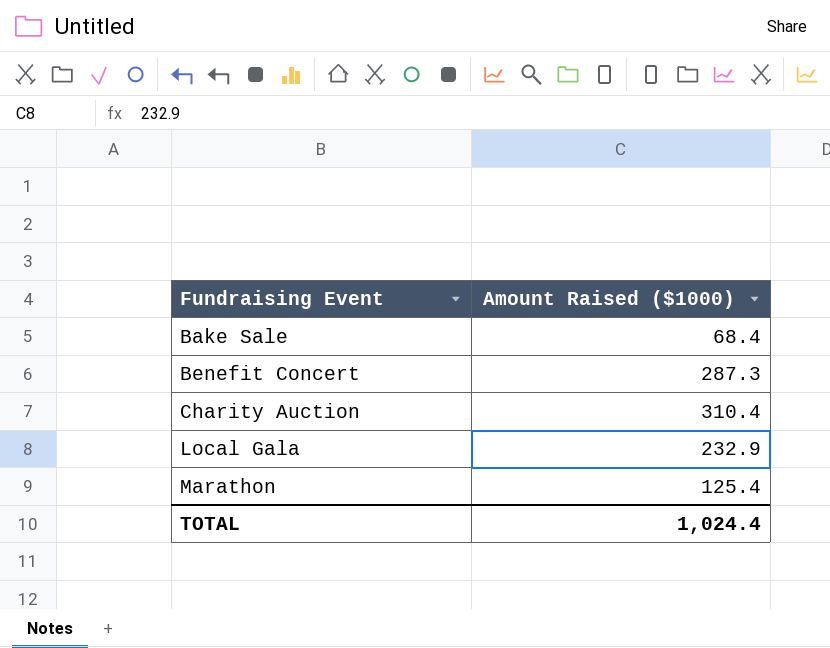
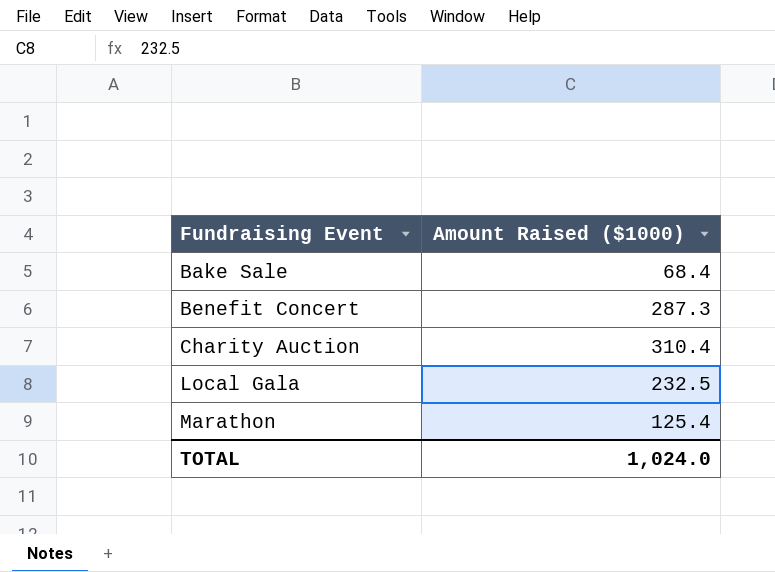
Local Gala | Amount Raised ($1000): 232.9 -> 232.5
TOTAL | Amount Raised ($1000): 1,024.4 -> 1,024.0

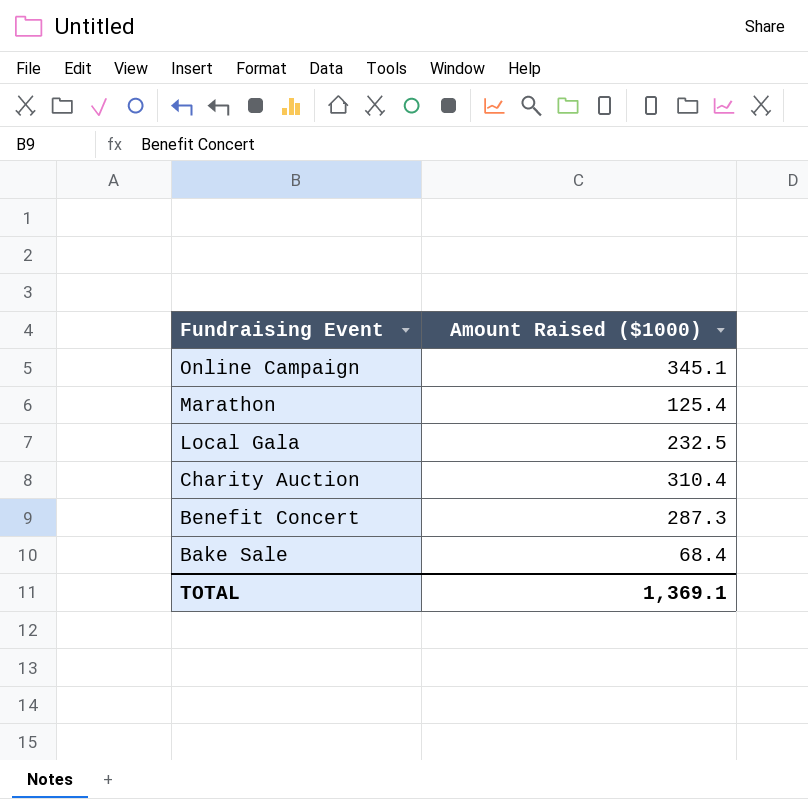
row order: Fundraising Event ascending -> Fundraising Event descending
row Online Campaign: none -> 345.1
TOTAL | Amount Raised ($1000): 1,024.0 -> 1,369.1

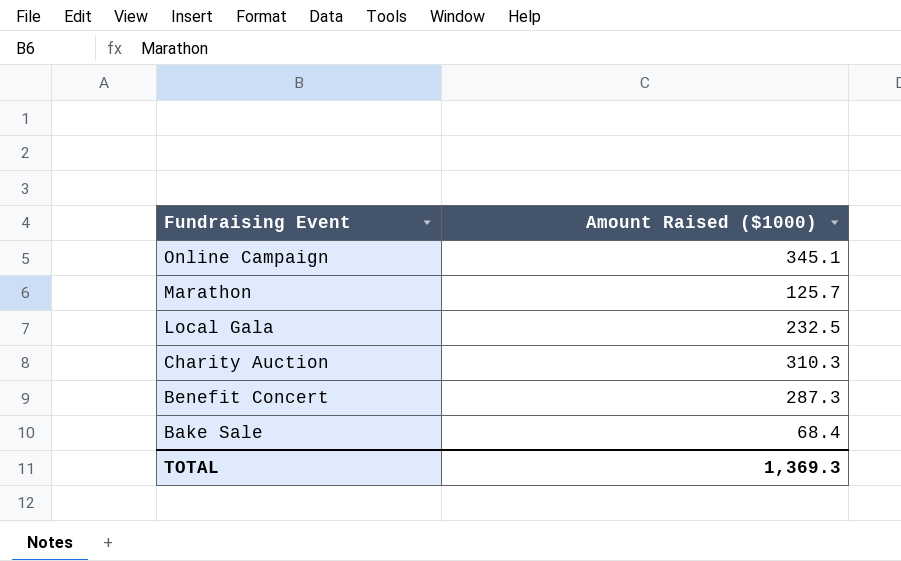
Marathon | Amount Raised ($1000): 125.4 -> 125.7
Charity Auction | Amount Raised ($1000): 310.4 -> 310.3
TOTAL | Amount Raised ($1000): 1,369.1 -> 1,369.3

